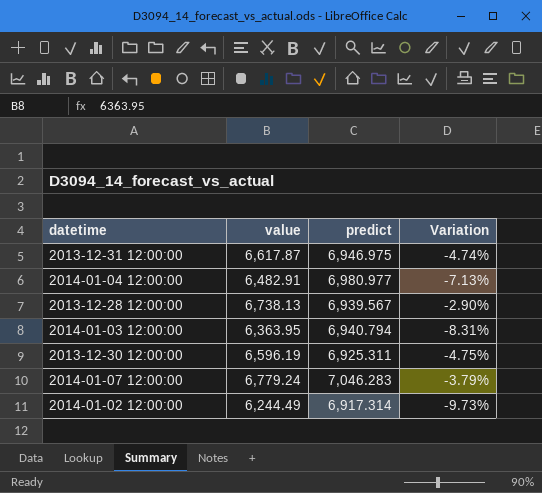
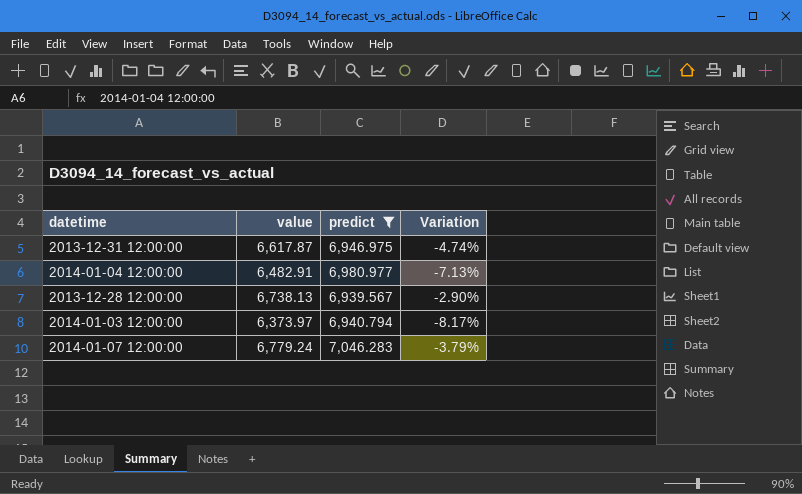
filter: none -> predict >= 6,939.567
2014-01-03 12:00:00 | value: 6,363.95 -> 6,373.97
2014-01-03 12:00:00 | Variation: -8.31% -> -8.17%

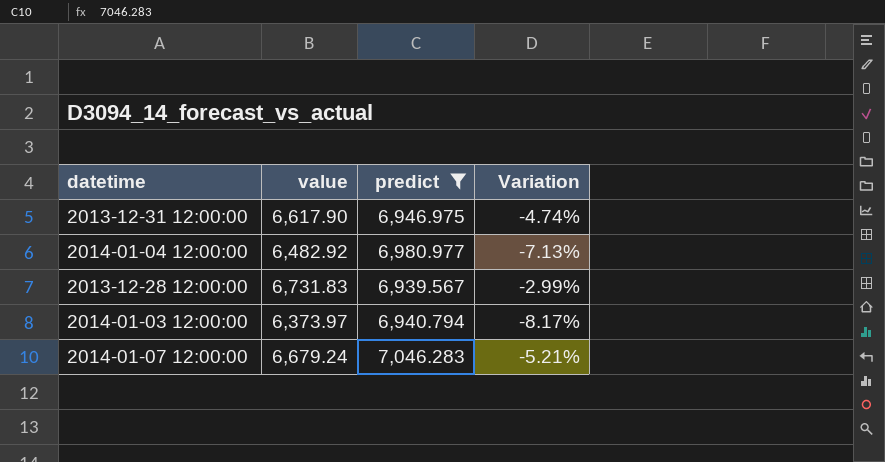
2013-12-31 12:00:00 | value: 6,617.87 -> 6,617.90
2014-01-04 12:00:00 | value: 6,482.91 -> 6,482.92
2013-12-28 12:00:00 | value: 6,738.13 -> 6,731.83
2013-12-28 12:00:00 | Variation: -2.90% -> -2.99%
2014-01-07 12:00:00 | value: 6,779.24 -> 6,679.24
2014-01-07 12:00:00 | Variation: -3.79% -> -5.21%

